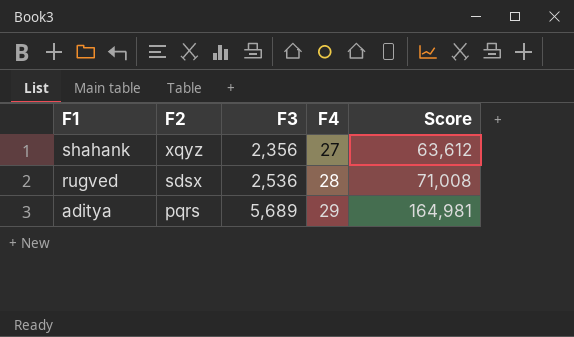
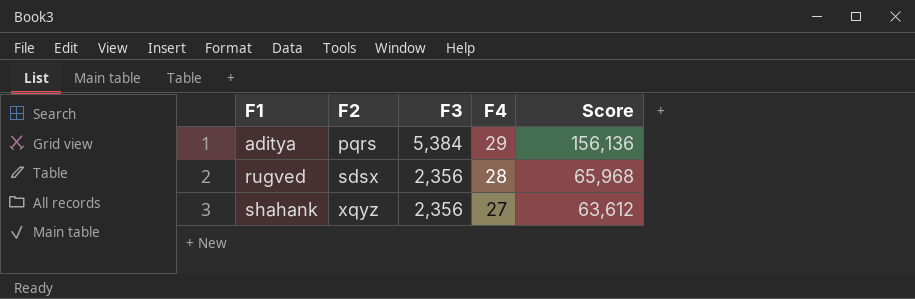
row order: F1 descending -> F1 ascending
aditya | F3: 5,689 -> 5,384
aditya | Score: 164,981 -> 156,136
rugved | F3: 2,536 -> 2,356
rugved | Score: 71,008 -> 65,968

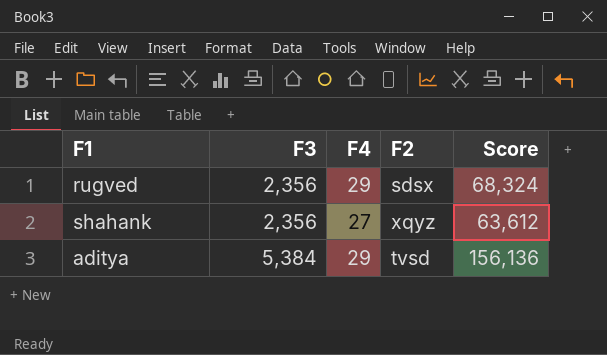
row order: F1 ascending -> F3 ascending
column F2 | position: 2 -> 4
rugved | F4: 28 -> 29
rugved | Score: 65,968 -> 68,324
aditya | F2: pqrs -> tvsd

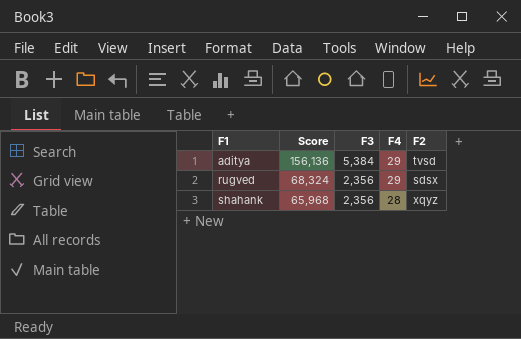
row order: F3 ascending -> F1 ascending
column Score | position: 5 -> 2
shahank | Score: 63,612 -> 65,968
shahank | F4: 27 -> 28

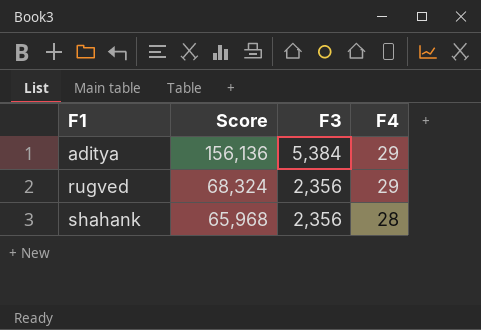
column F2 | position: 5 -> none

